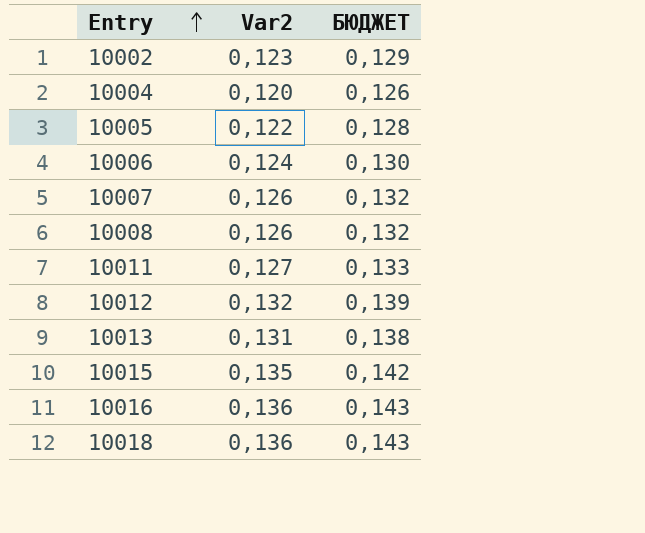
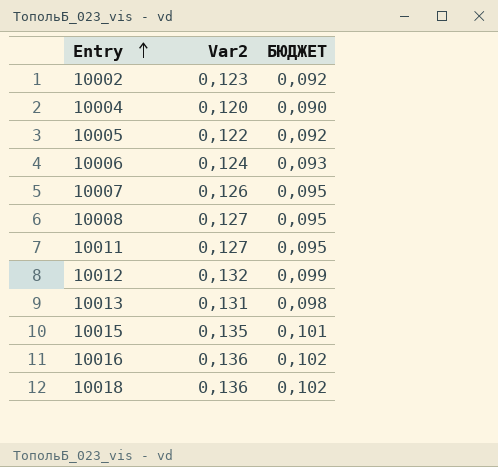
column БЮДЖЕТ | formula: [Var2] * 1,05 -> [Var2] * 0,75
10008 | Var2: 0,126 -> 0,127

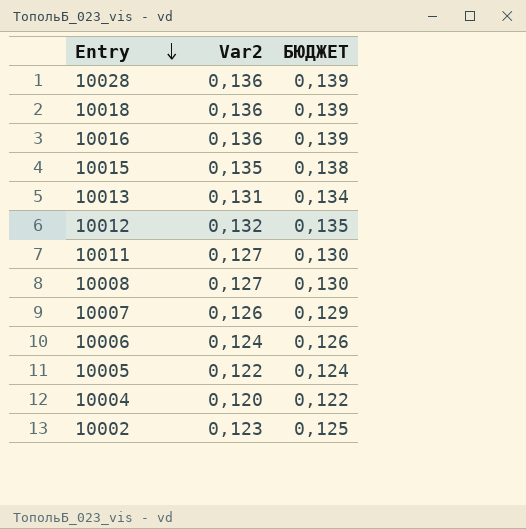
row order: Entry ascending -> Entry descending
column БЮДЖЕТ | formula: [Var2] * 0,75 -> [Var2] * 1,02
row 10028: none -> 0,136 | 0,139

